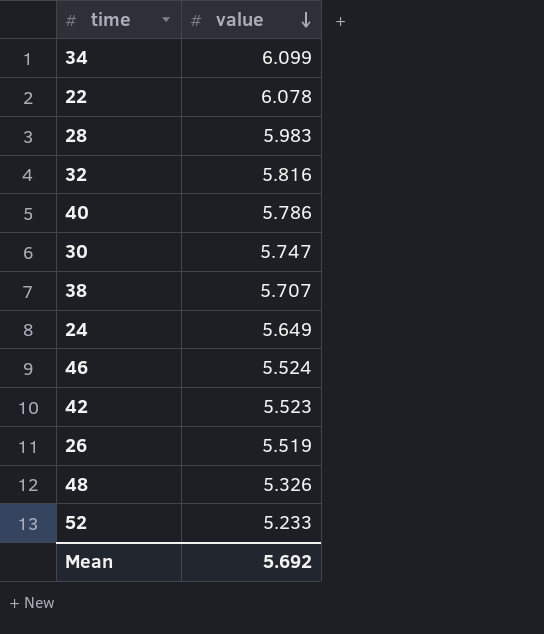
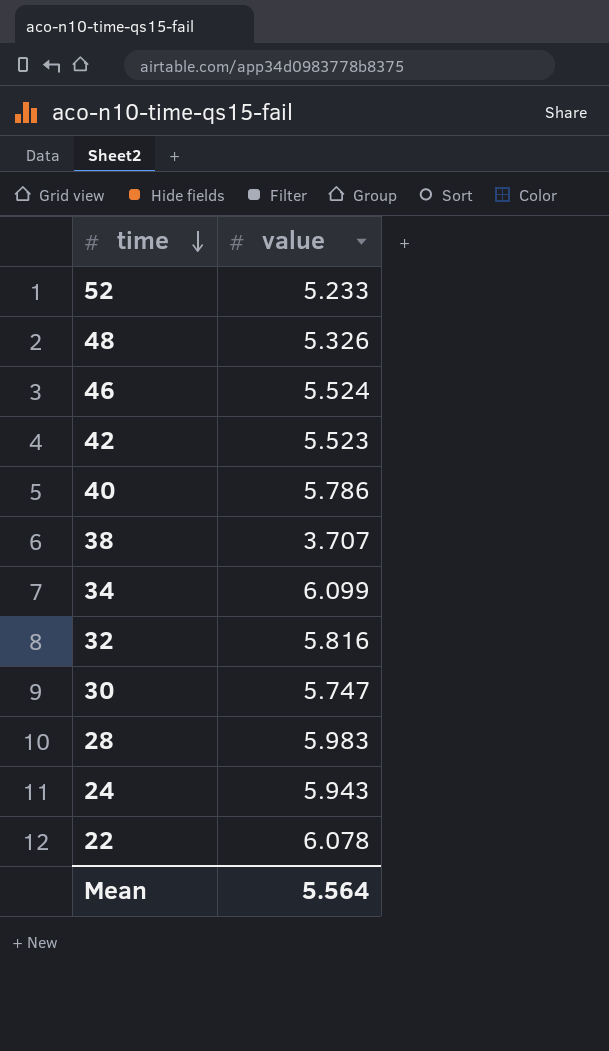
row order: value descending -> time descending
row 26: 5.519 -> none
38 | value: 5.707 -> 3.707
24 | value: 5.649 -> 5.943
Mean | value: 5.692 -> 5.564

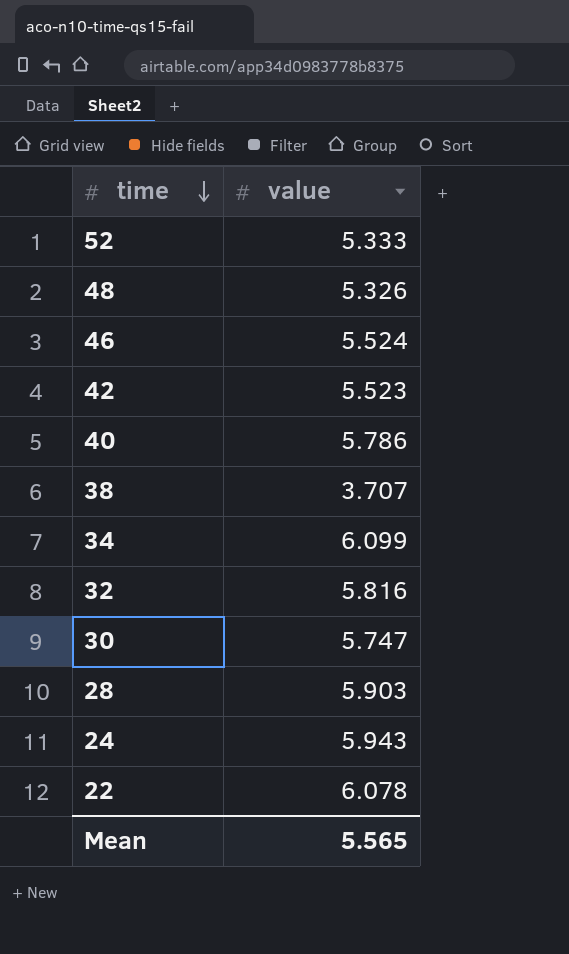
52 | value: 5.233 -> 5.333
28 | value: 5.983 -> 5.903
Mean | value: 5.564 -> 5.565

